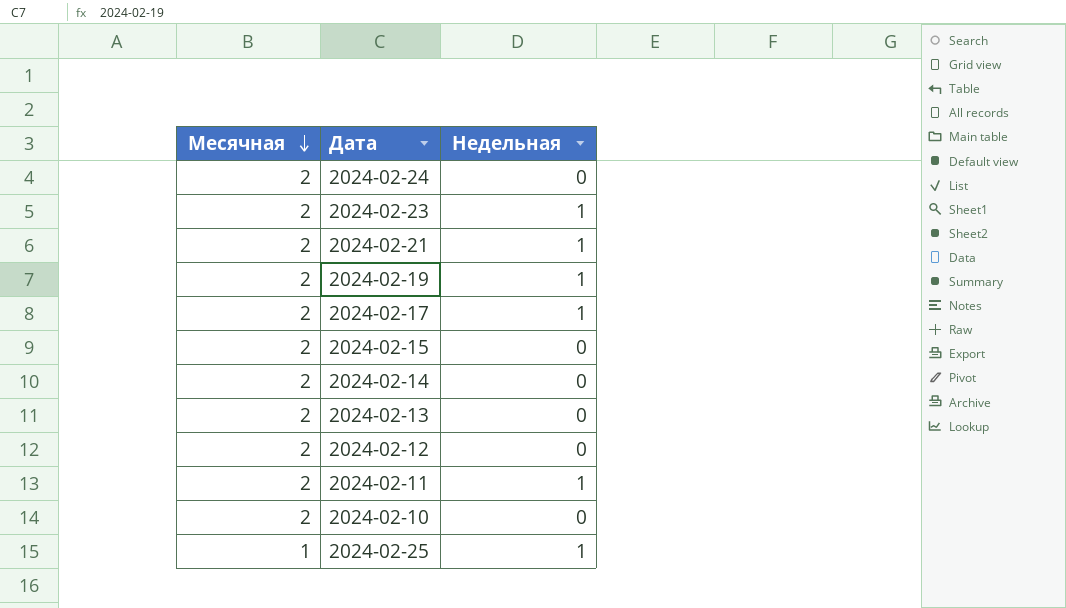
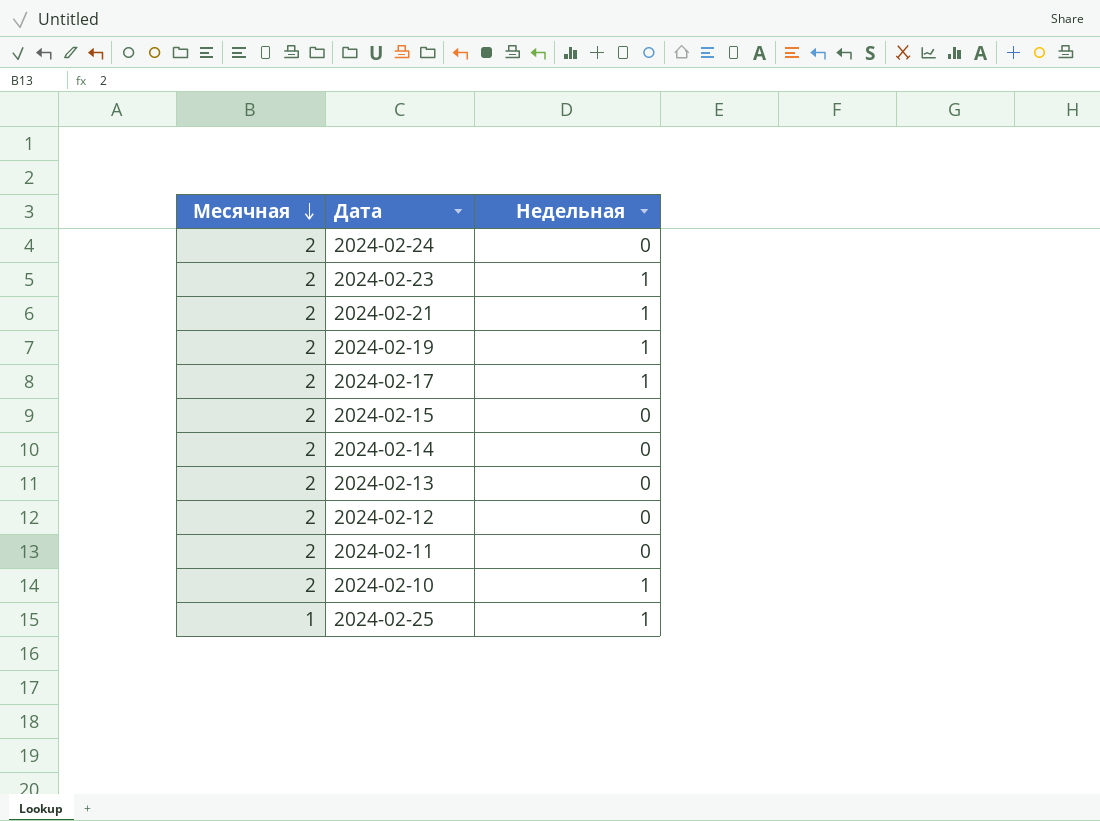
2024-02-11 | Недельная: 1 -> 0
2024-02-10 | Недельная: 0 -> 1

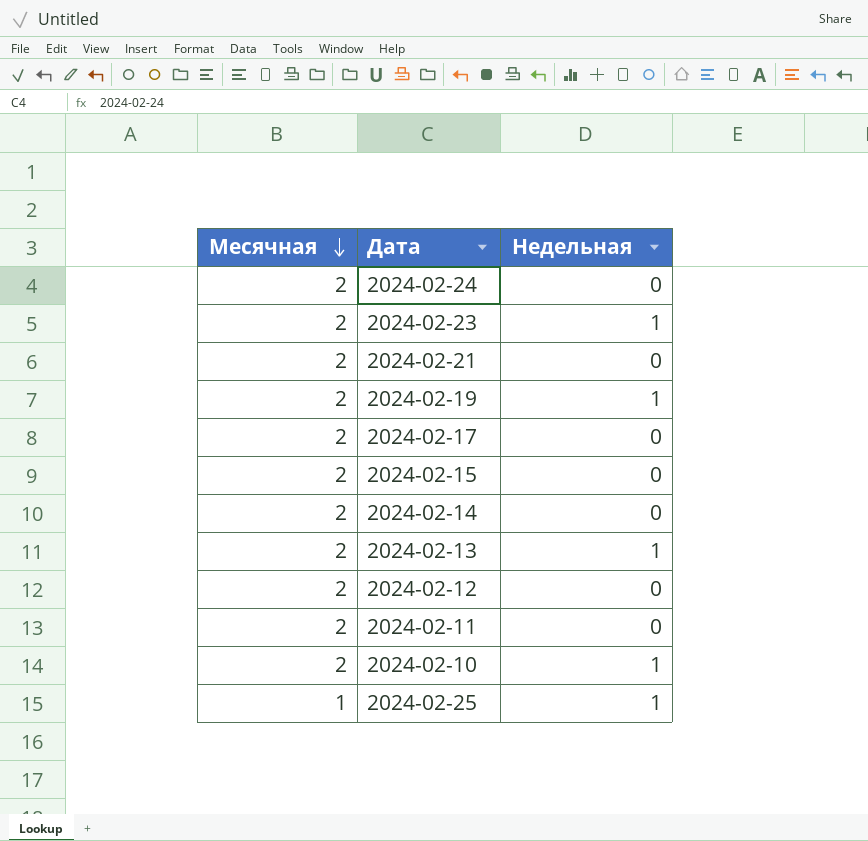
2024-02-21 | Недельная: 1 -> 0
2024-02-17 | Недельная: 1 -> 0
2024-02-13 | Недельная: 0 -> 1

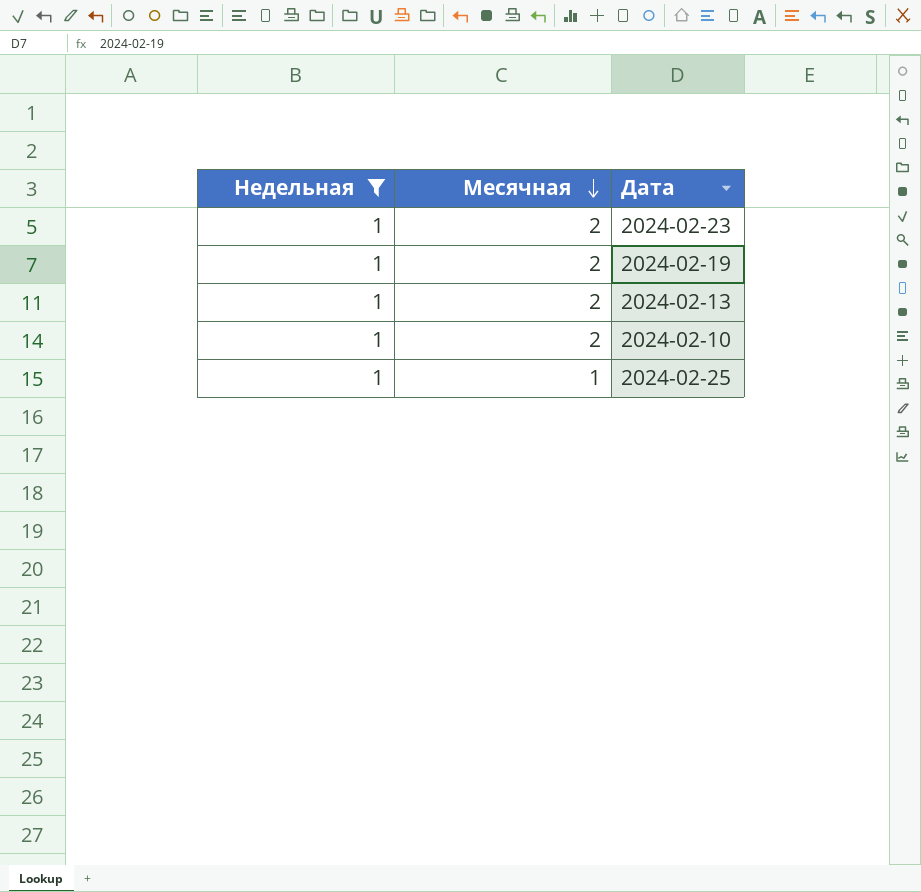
filter: none -> Недельная = 1
column Недельная | position: 3 -> 1

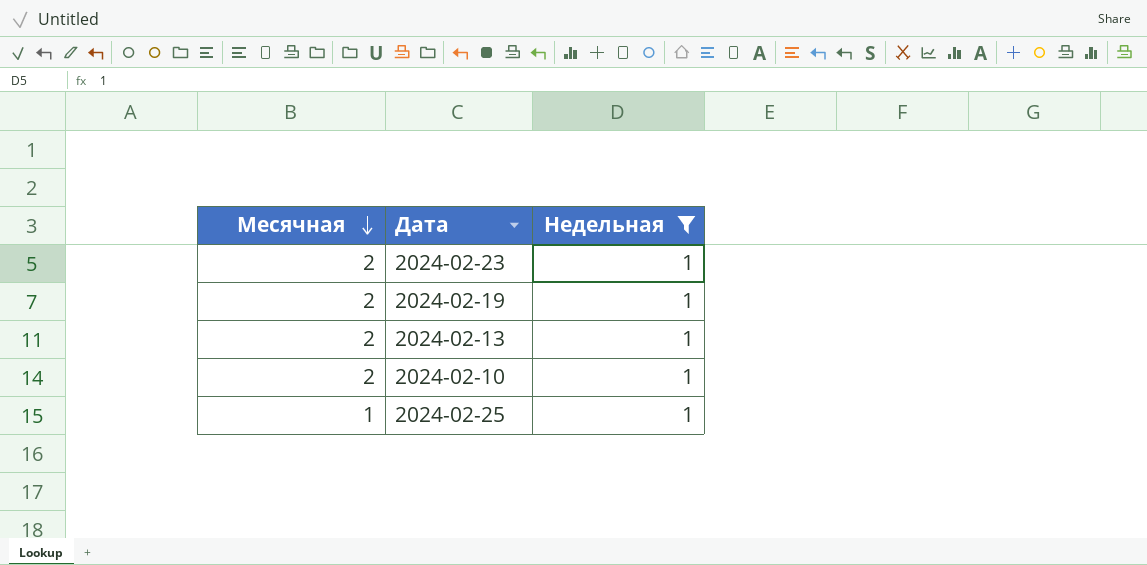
column Недельная | position: 1 -> 3

